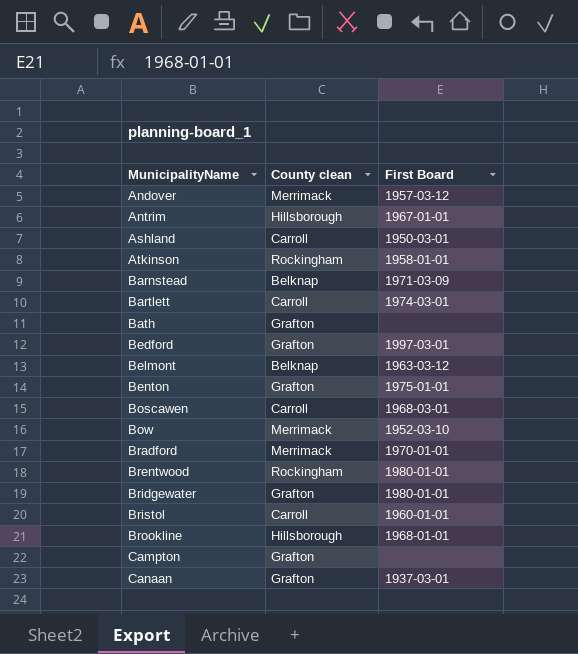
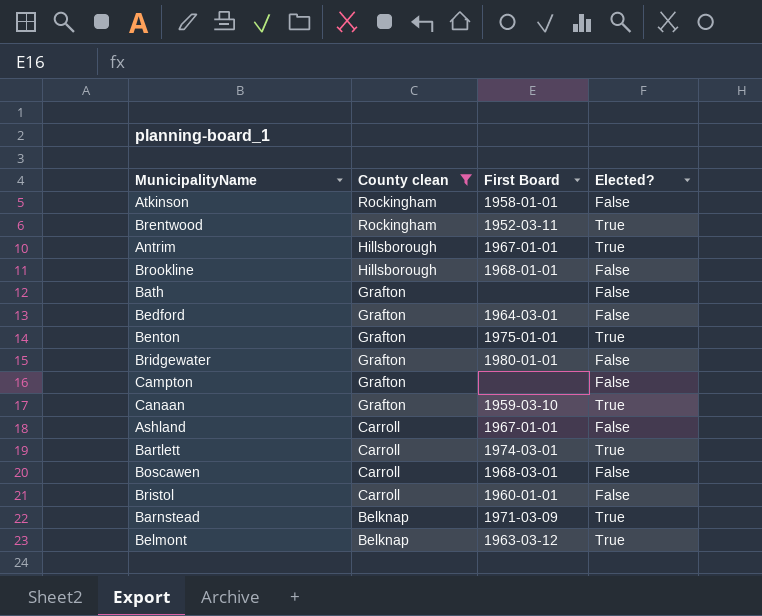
filter: none -> County clean != Merrimack
row order: MunicipalityName ascending -> County clean descending
column Elected? | position: none -> 4
Brentwood | First Board: 1980-01-01 -> 1952-03-11
Bedford | First Board: 1997-03-01 -> 1964-03-01
Canaan | First Board: 1937-03-01 -> 1959-03-10
Ashland | First Board: 1950-03-01 -> 1967-01-01

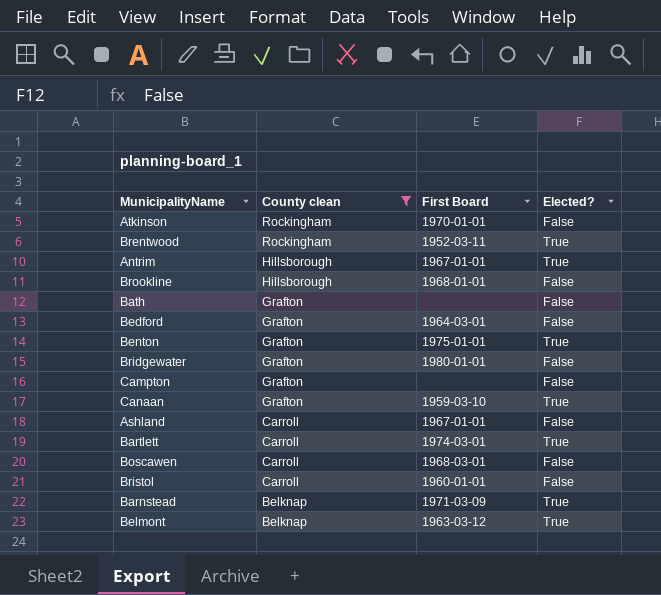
Atkinson | First Board: 1958-01-01 -> 1970-01-01

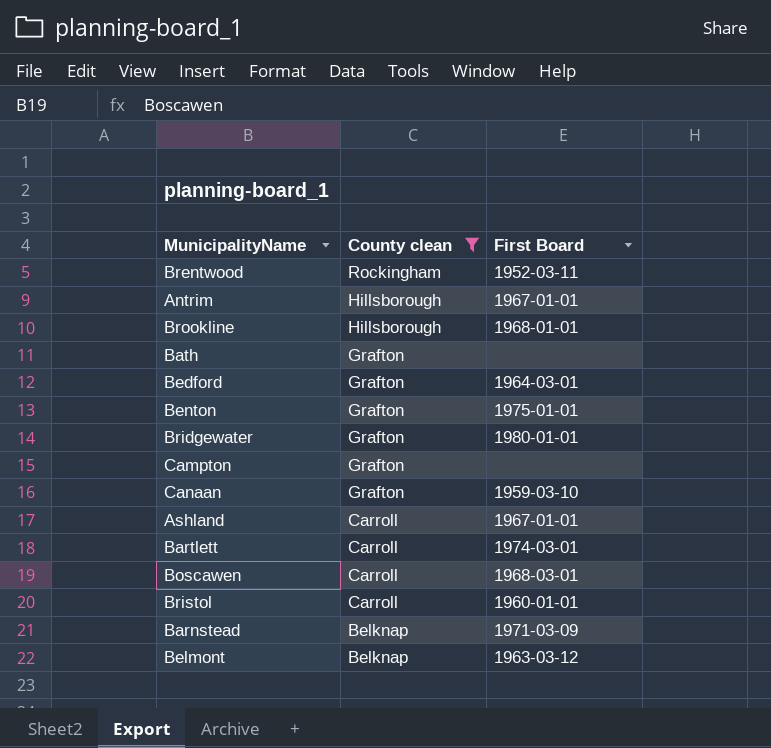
column Elected? | position: 4 -> none
row Atkinson: Rockingham | 1970-01-01 | False -> none

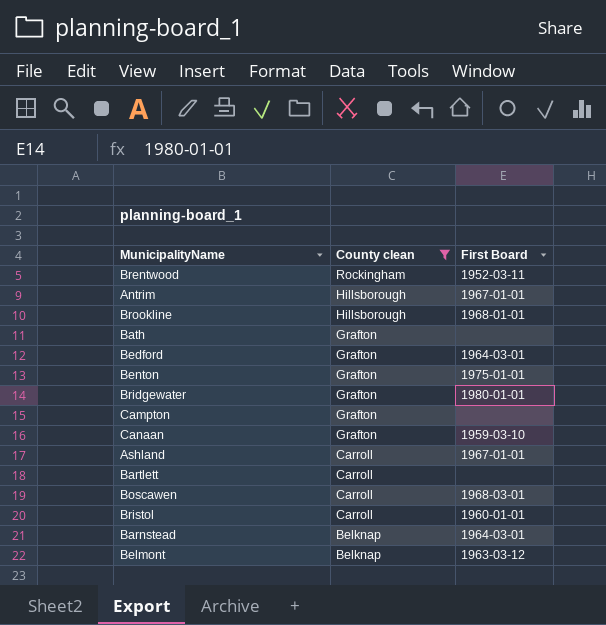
Bartlett | First Board: 1974-03-01 -> none
Barnstead | First Board: 1971-03-09 -> 1964-03-01

